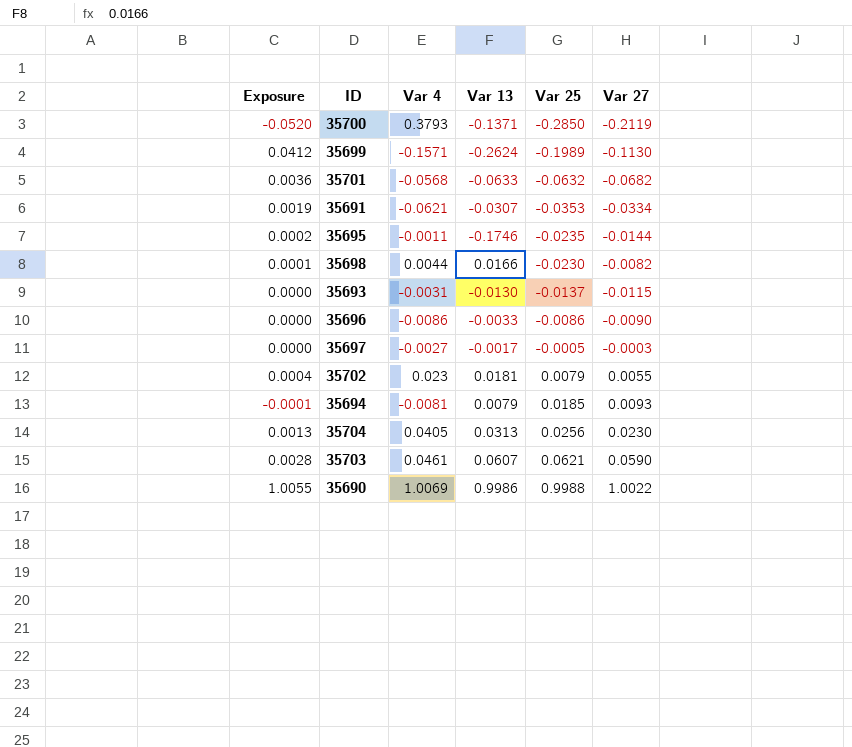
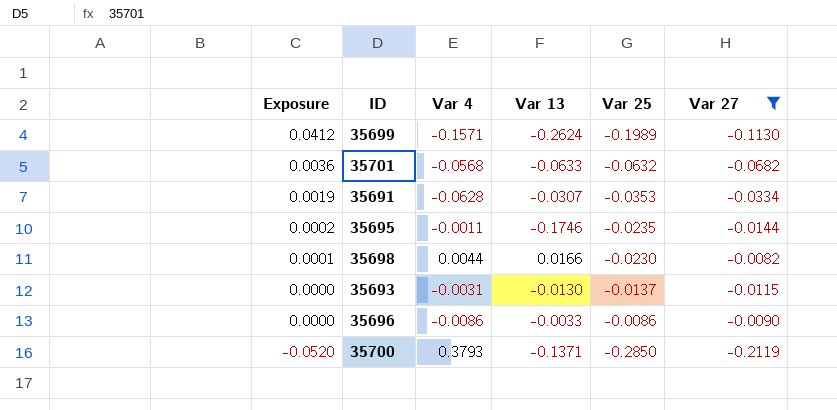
filter: none -> Var 27 <= -0.0082
row order: Var 25 ascending -> Exposure descending
35691 | Var 4: -0.0621 -> -0.0628

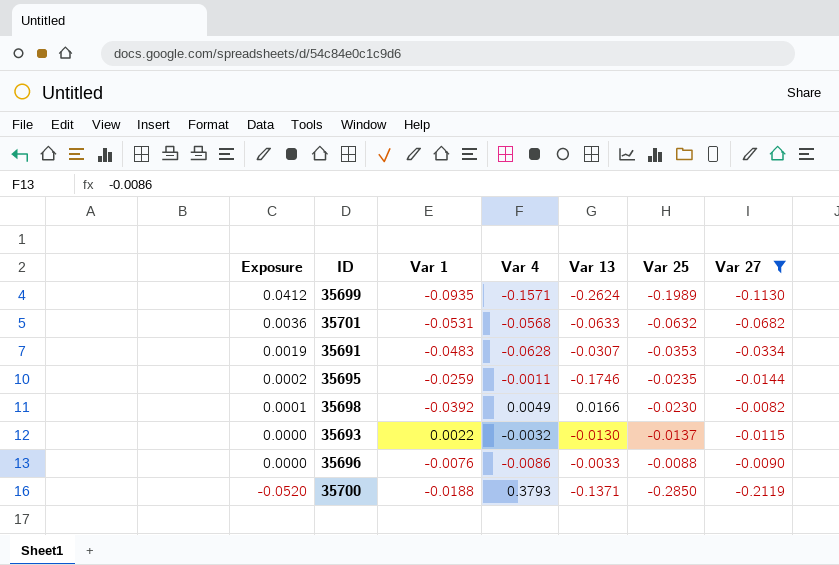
column Var 1 | position: none -> 3
35698 | Var 4: 0.0044 -> 0.0049
35693 | Var 4: -0.0031 -> -0.0032
35696 | Var 25: -0.0086 -> -0.0088

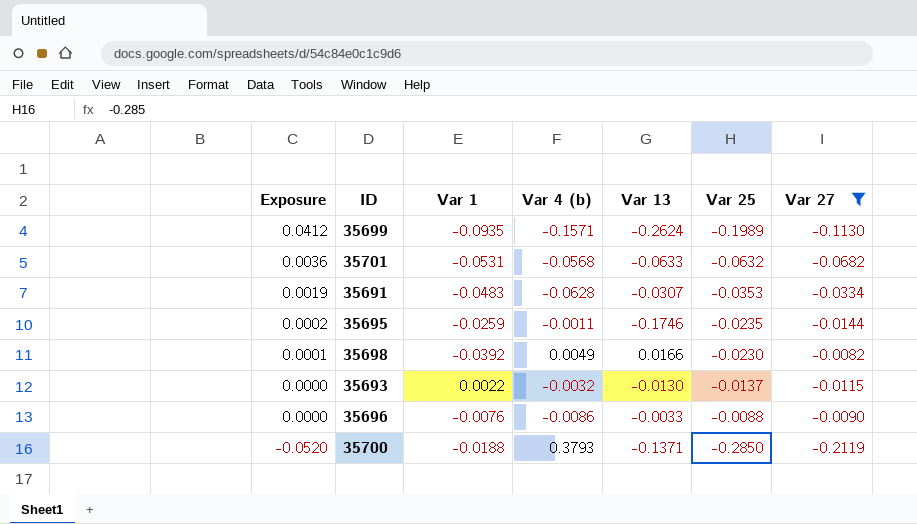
column name: Var 4 -> Var 4 (b)

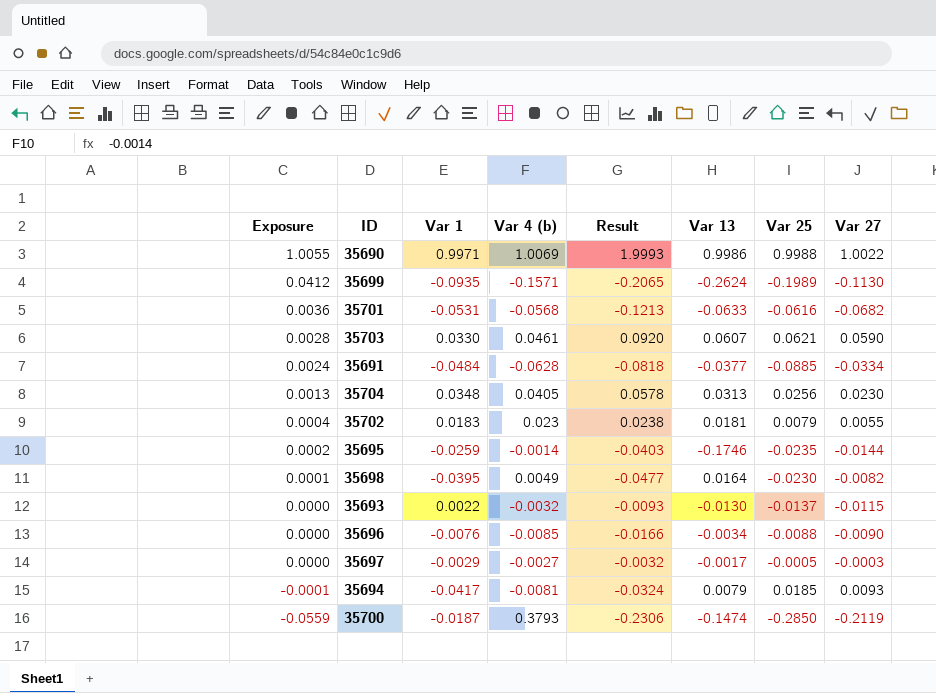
filter: Var 27 <= -0.0082 -> none
column Result | formula: none -> [Var 1] + [Var 27]
35701 | Var 25: -0.0632 -> -0.0616
35691 | Exposure: 0.0019 -> 0.0024
35691 | Var 1: -0.0483 -> -0.0484
35691 | Var 13: -0.0307 -> -0.0377
35691 | Var 25: -0.0353 -> -0.0885
35695 | Var 4 (b): -0.0011 -> -0.0014
35698 | Var 1: -0.0392 -> -0.0395
35698 | Var 13: 0.0166 -> 0.0164
35696 | Var 4 (b): -0.0086 -> -0.0085
35696 | Var 13: -0.0033 -> -0.0034
35700 | Exposure: -0.0520 -> -0.0559
35700 | Var 1: -0.0188 -> -0.0187
35700 | Var 13: -0.1371 -> -0.1474

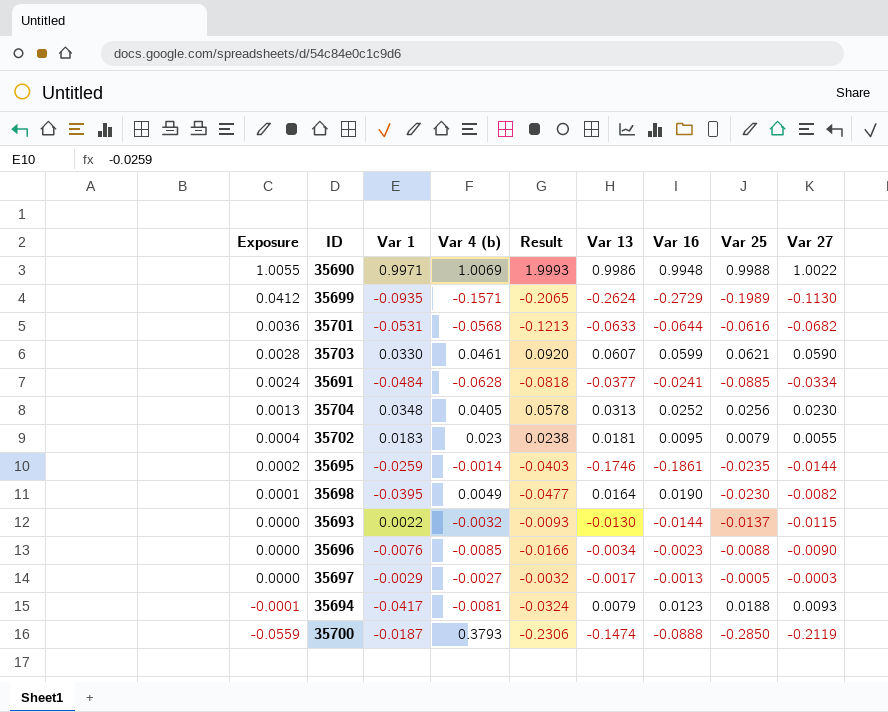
column Var 16 | position: none -> 7
35694 | Var 25: 0.0185 -> 0.0188

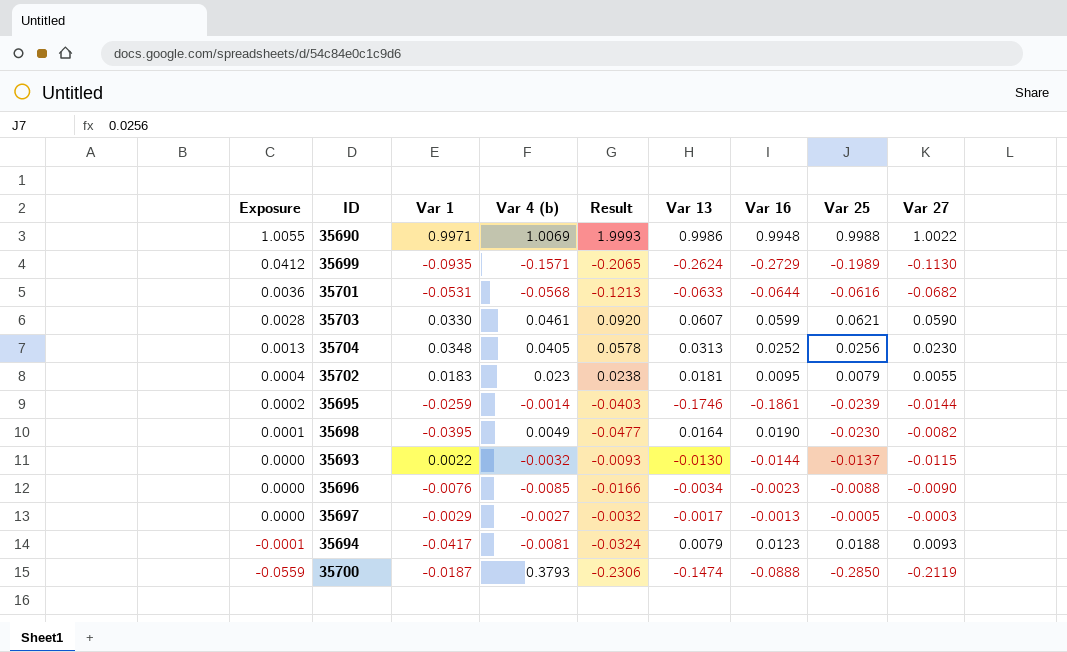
row 35691: 0.0024 | -0.0484 | -0.0628 | -0.0818 | -0.0377 | -0.0241 | -0.0885 | -0.0334 -> none
35695 | Var 25: -0.0235 -> -0.0239

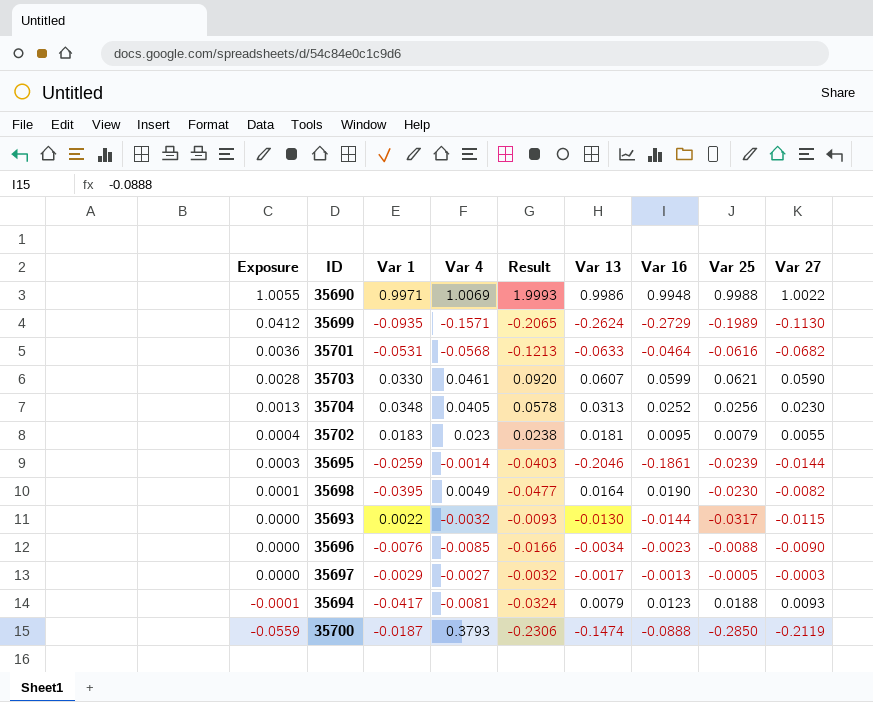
column name: Var 4 (b) -> Var 4
35701 | Var 16: -0.0644 -> -0.0464
35695 | Exposure: 0.0002 -> 0.0003
35695 | Var 13: -0.1746 -> -0.2046
35693 | Var 25: -0.0137 -> -0.0317

